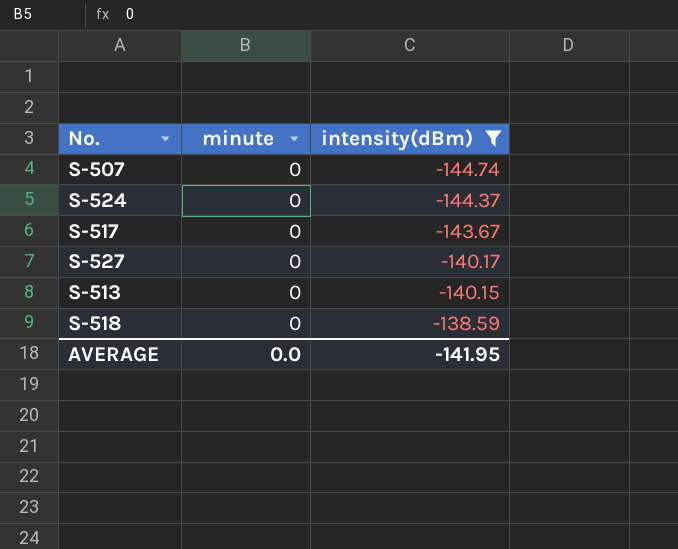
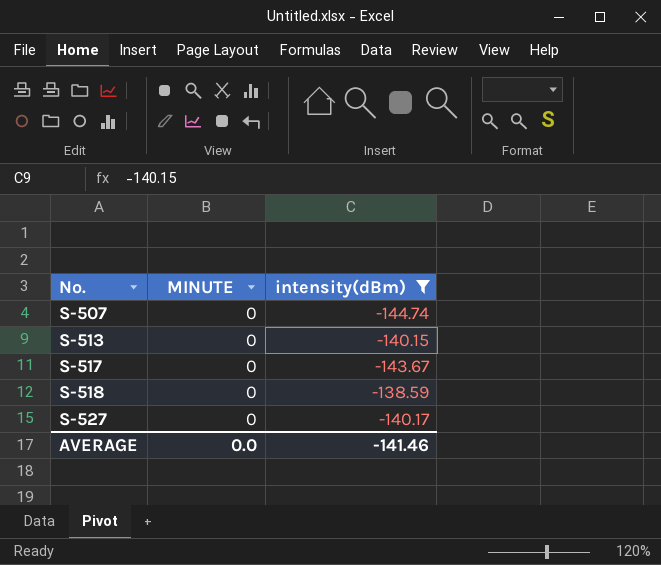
row order: intensity(dBm) ascending -> No. ascending
column name: minute -> MINUTE
row S-524: 0 | -144.37 -> none
AVERAGE | intensity(dBm): -141.95 -> -141.46

